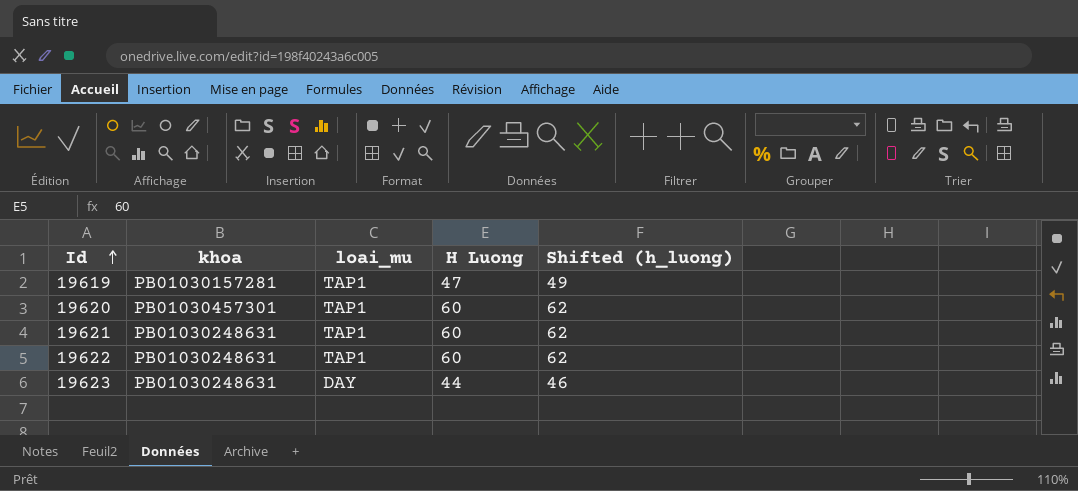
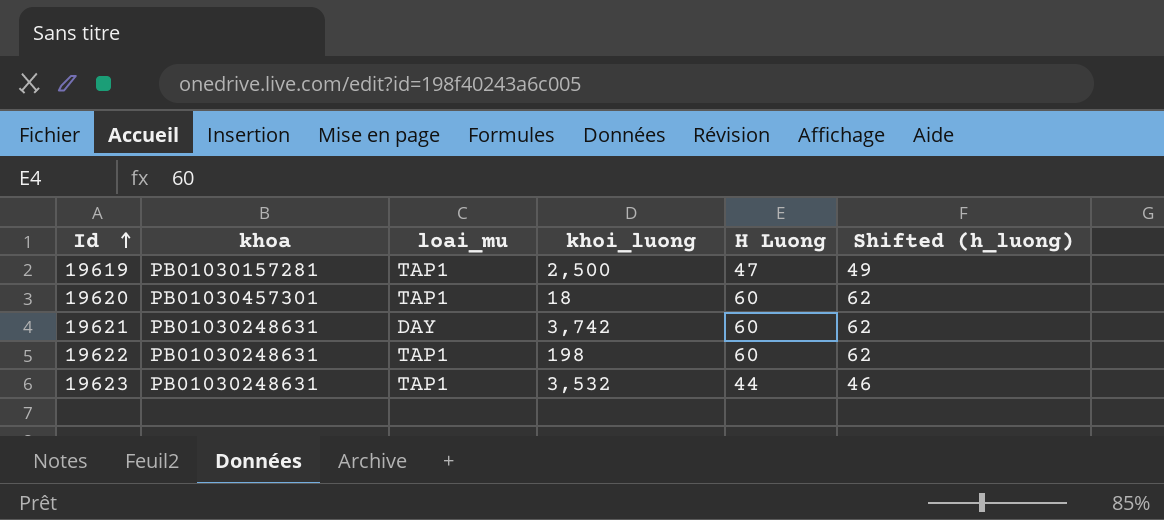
column khoi_luong | position: none -> 4
19621 | loai_mu: TAP1 -> DAY
19623 | loai_mu: DAY -> TAP1

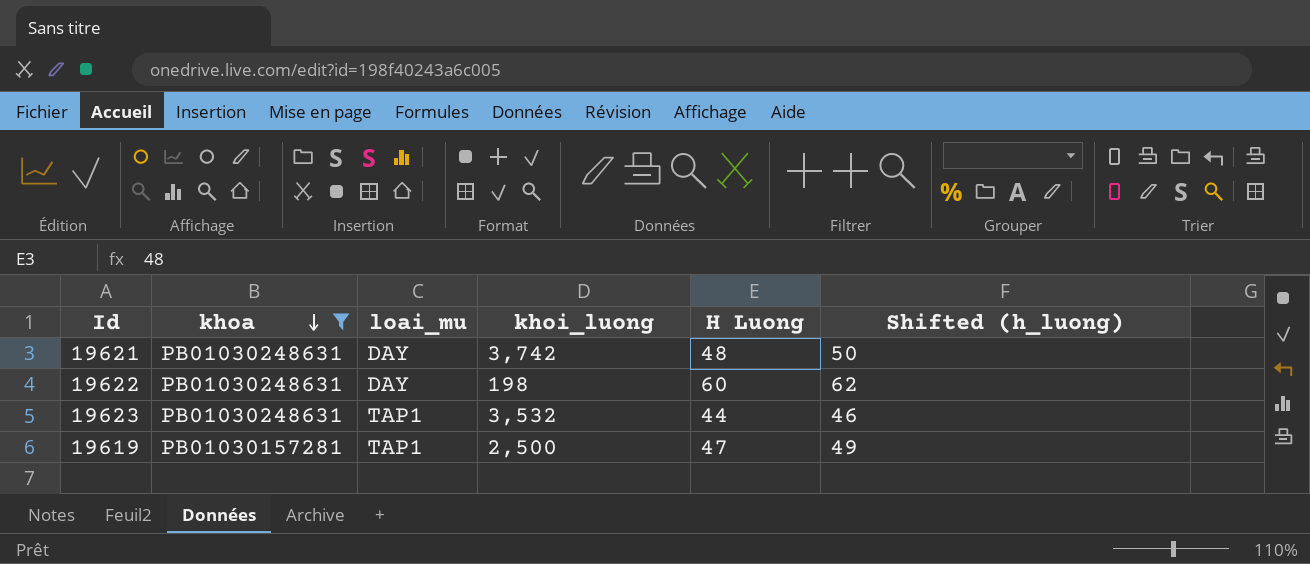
filter: none -> khoa != PB01030457301
row order: Id ascending -> khoa descending
19621 | H Luong: 60 -> 48
19621 | Shifted (h_luong): 62 -> 50
19622 | loai_mu: TAP1 -> DAY

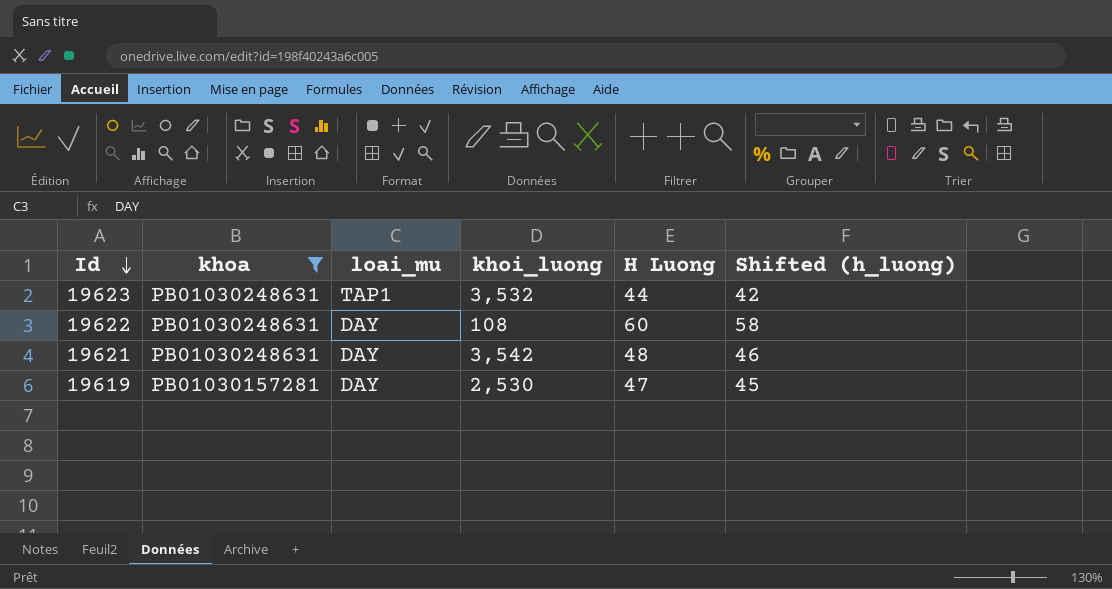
row order: khoa descending -> Id descending
column Shifted (h_luong) | formula: [H Luong] + 2 -> [H Luong] - 2
19622 | khoi_luong: 198 -> 108
19621 | khoi_luong: 3,742 -> 3,542
19619 | loai_mu: TAP1 -> DAY
19619 | khoi_luong: 2,500 -> 2,530

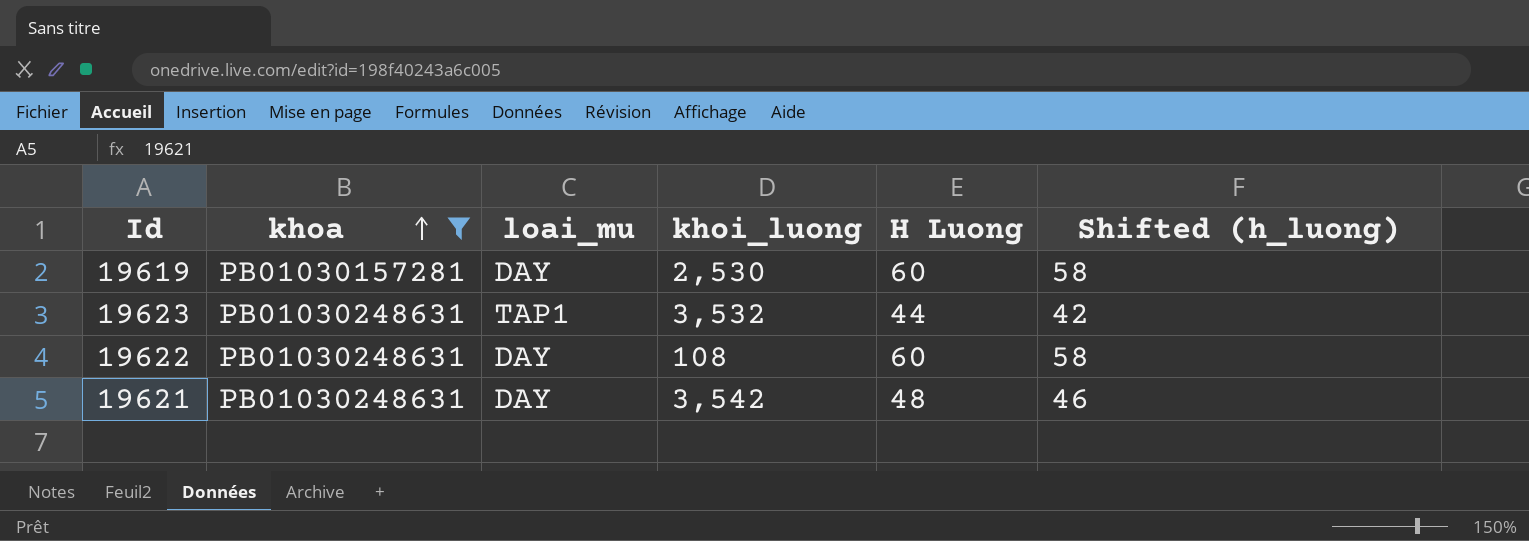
row order: Id descending -> khoa ascending
19619 | H Luong: 47 -> 60
19619 | Shifted (h_luong): 45 -> 58

